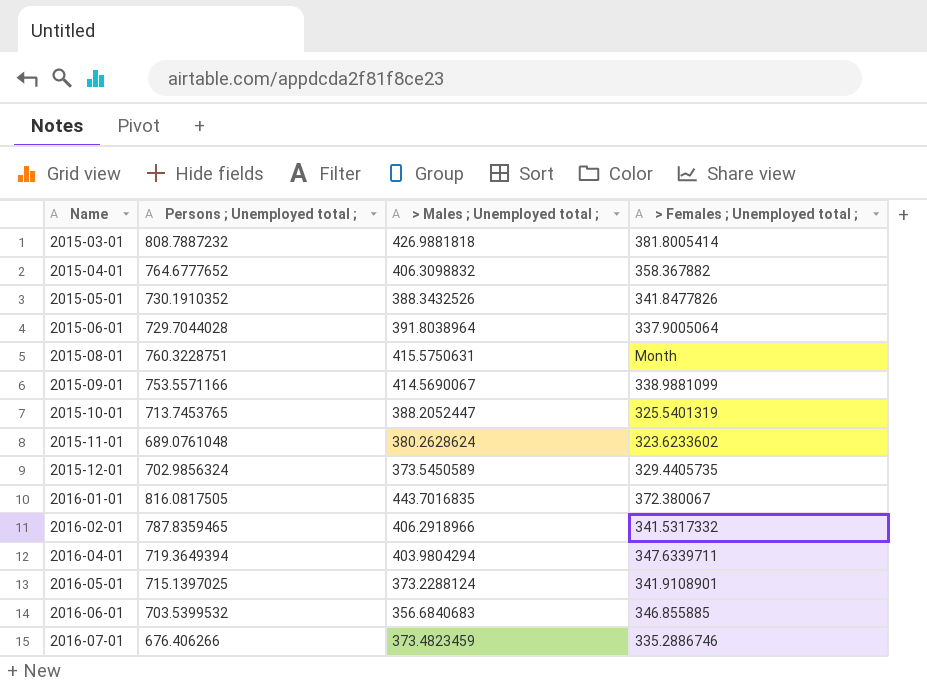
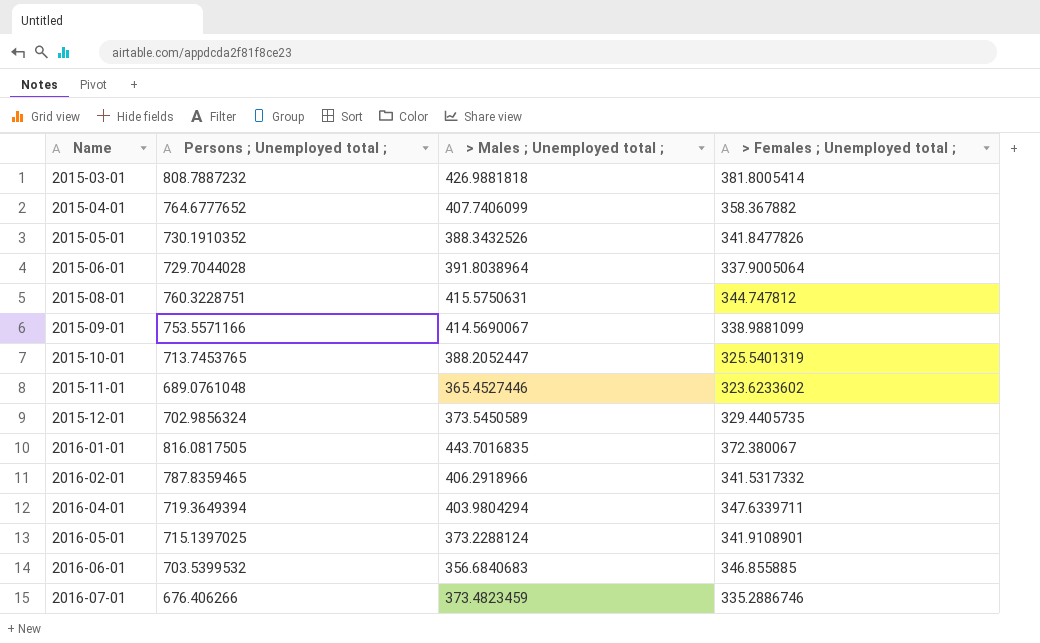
2015-04-01 | > Males ; Unemployed total ;: 406.3098832 -> 407.7406099
2015-08-01 | > Females ; Unemployed total ;: Month -> 344.747812
2015-11-01 | > Males ; Unemployed total ;: 380.2628624 -> 365.4527446

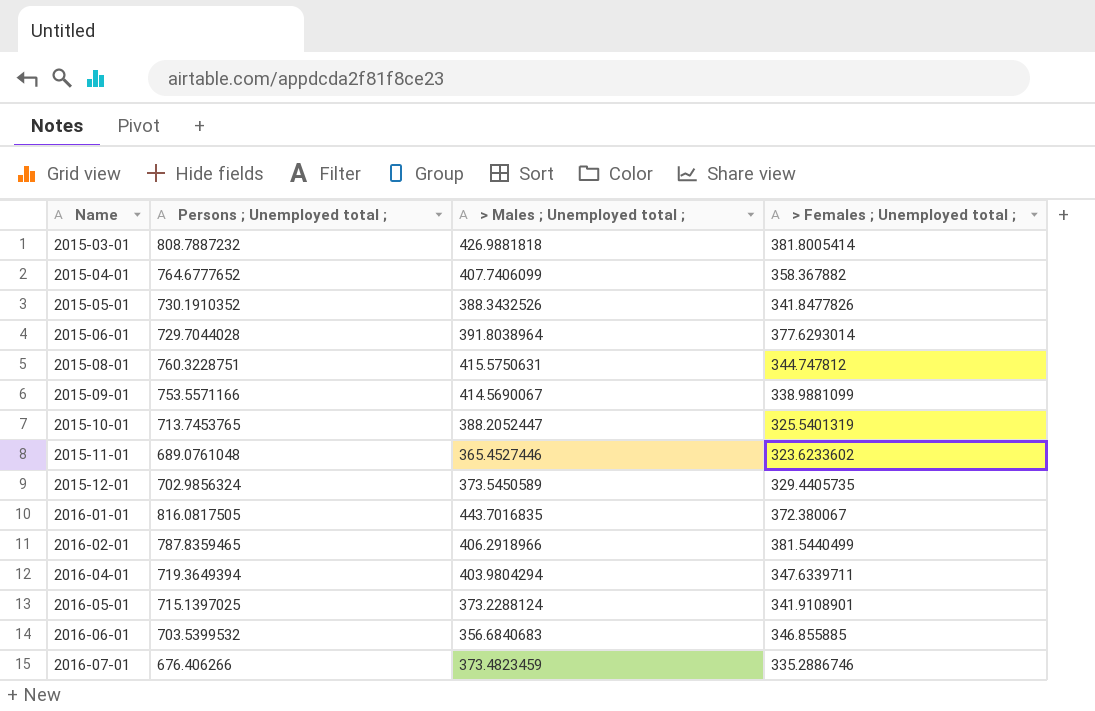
2015-06-01 | > Females ; Unemployed total ;: 337.9005064 -> 377.6293014
2016-02-01 | > Females ; Unemployed total ;: 341.5317332 -> 381.5440499

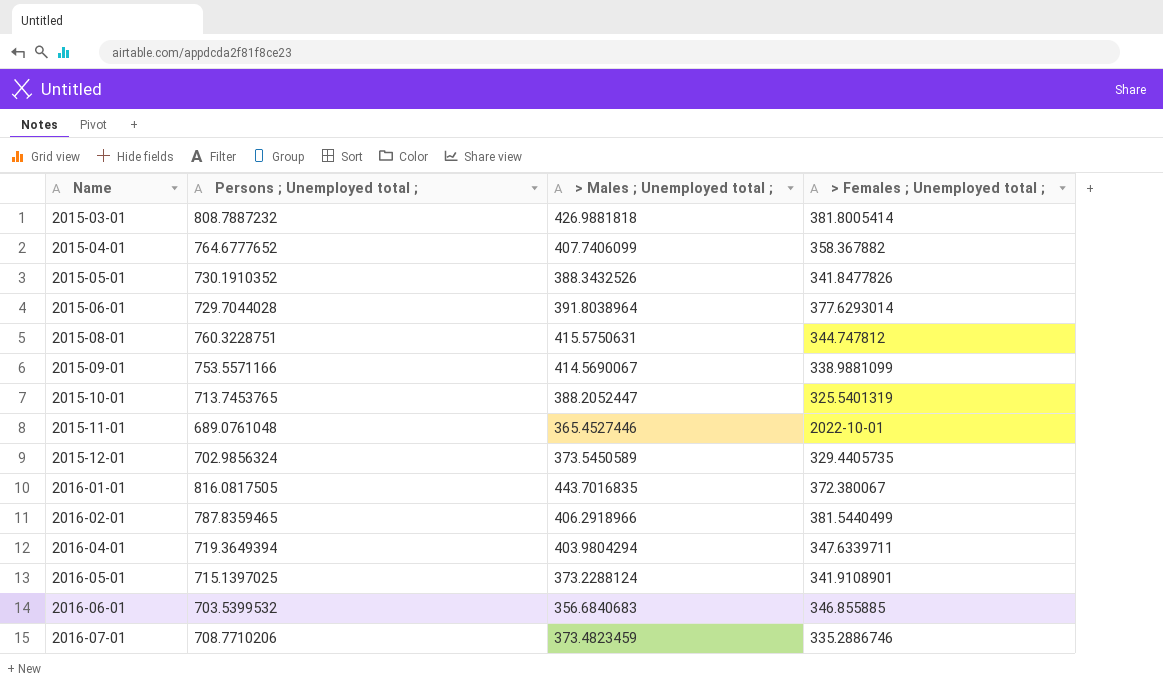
2015-11-01 | > Females ; Unemployed total ;: 323.6233602 -> 2022-10-01
2016-07-01 | Persons ; Unemployed total ;: 676.406266 -> 708.7710206

